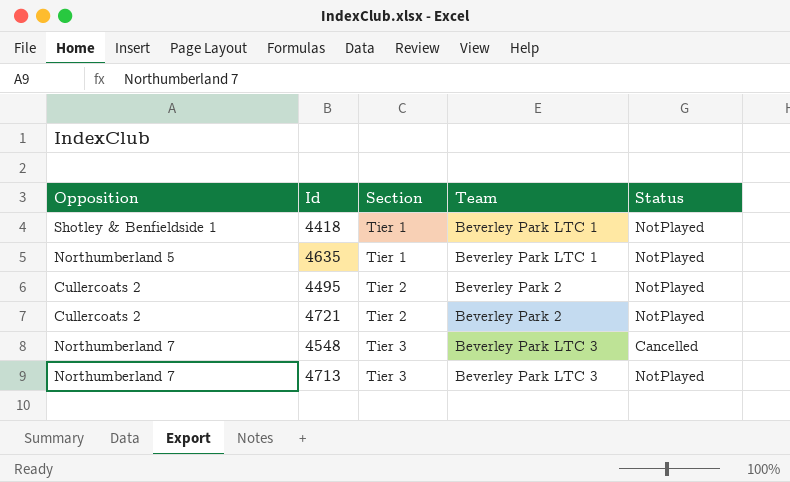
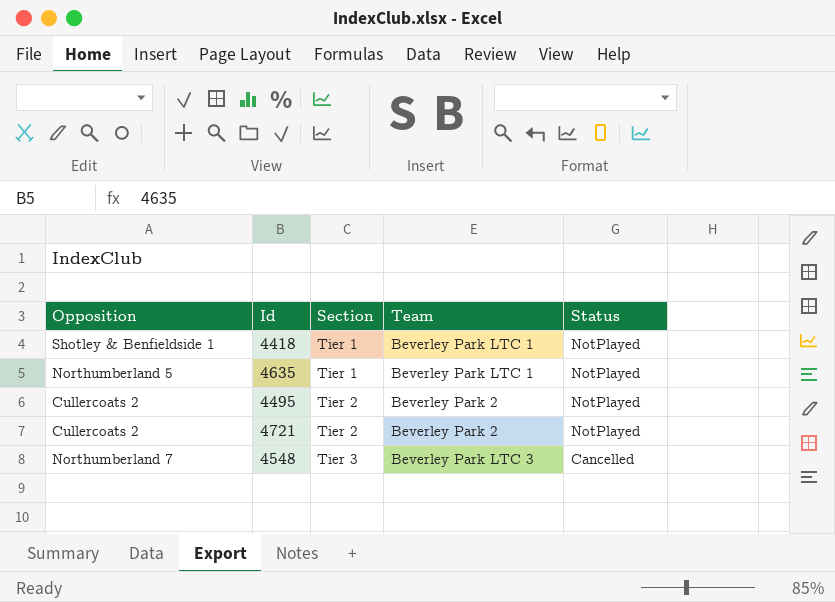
row 4713: Northumberland 7 | Tier 3 | Beverley Park LTC 3 | NotPlayed -> none

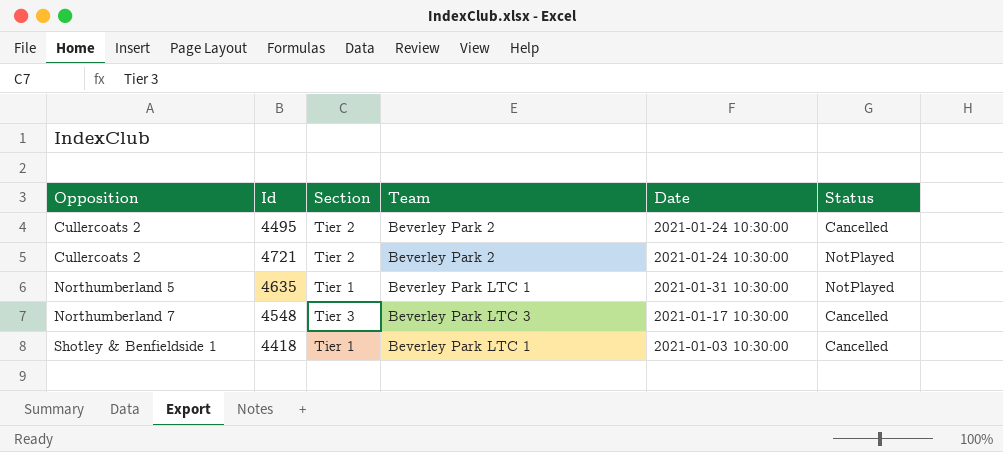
row order: Section ascending -> Opposition ascending
column Date | position: none -> 5
4495 | Status: NotPlayed -> Cancelled
4418 | Status: NotPlayed -> Cancelled

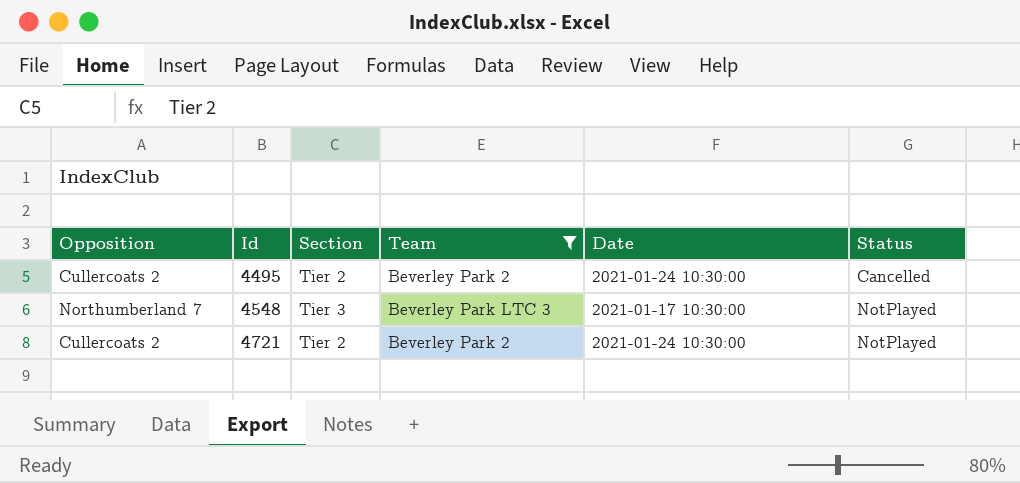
filter: none -> Team != Beverley Park LTC 1
row order: Opposition ascending -> Id ascending
4548 | Status: Cancelled -> NotPlayed

